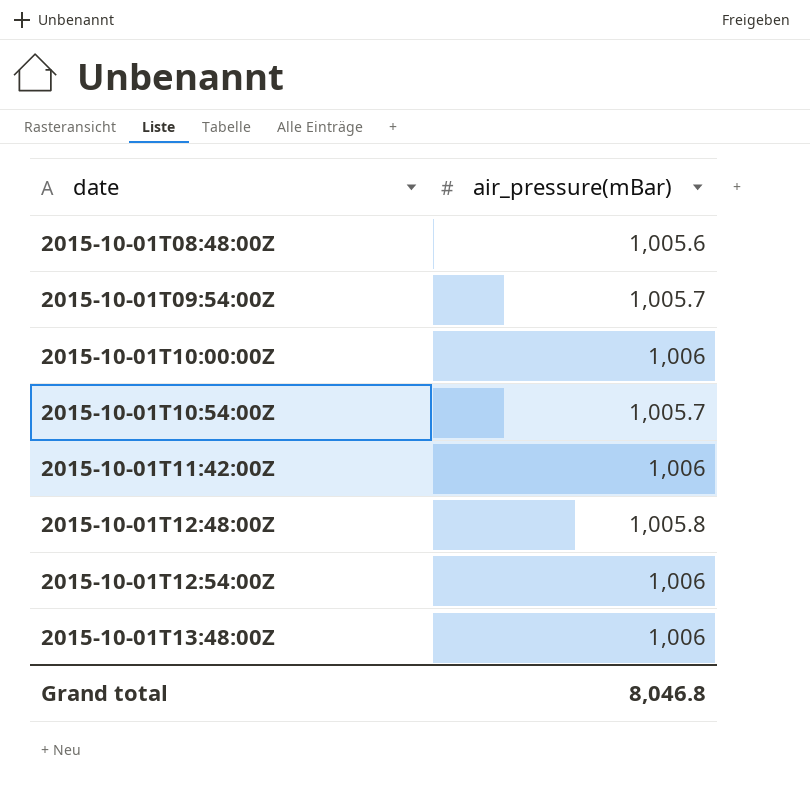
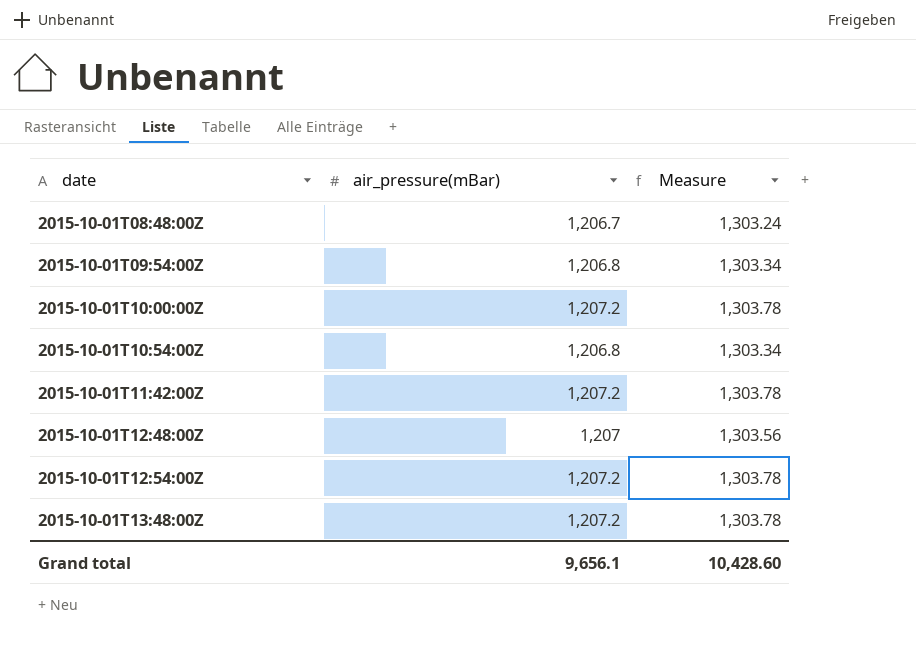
column Measure | formula: none -> [air_pressure(mBar)] * 1.08
2015-10-01T08:48:00Z | air_pressure(mBar): 1,005.6 -> 1,206.7
2015-10-01T09:54:00Z | air_pressure(mBar): 1,005.7 -> 1,206.8
2015-10-01T10:00:00Z | air_pressure(mBar): 1,006 -> 1,207.2
2015-10-01T10:54:00Z | air_pressure(mBar): 1,005.7 -> 1,206.8
2015-10-01T11:42:00Z | air_pressure(mBar): 1,006 -> 1,207.2
2015-10-01T12:48:00Z | air_pressure(mBar): 1,005.8 -> 1,207
2015-10-01T12:54:00Z | air_pressure(mBar): 1,006 -> 1,207.2
2015-10-01T13:48:00Z | air_pressure(mBar): 1,006 -> 1,207.2
Grand total | air_pressure(mBar): 8,046.8 -> 9,656.1

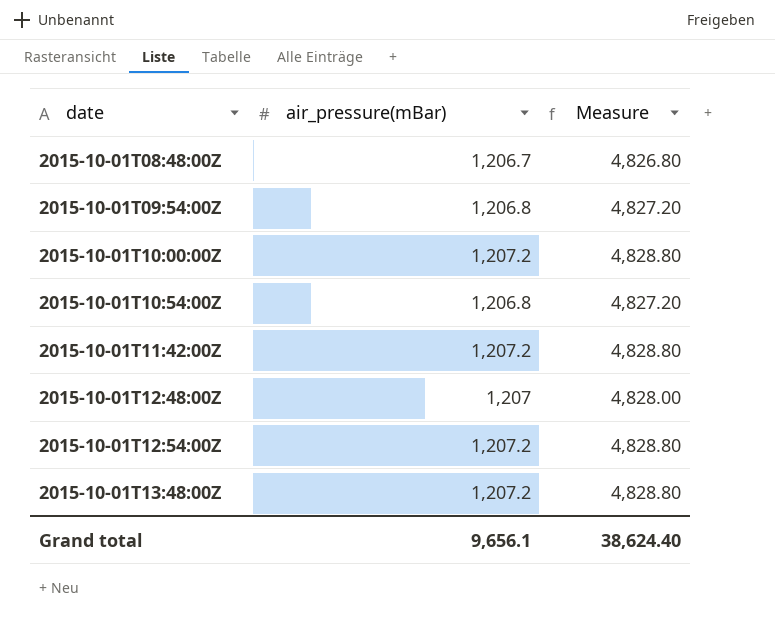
column Measure | formula: [air_pressure(mBar)] * 1.08 -> [air_pressure(mBar)] * 4
Grand total | Measure: 10,428.60 -> 38,624.40

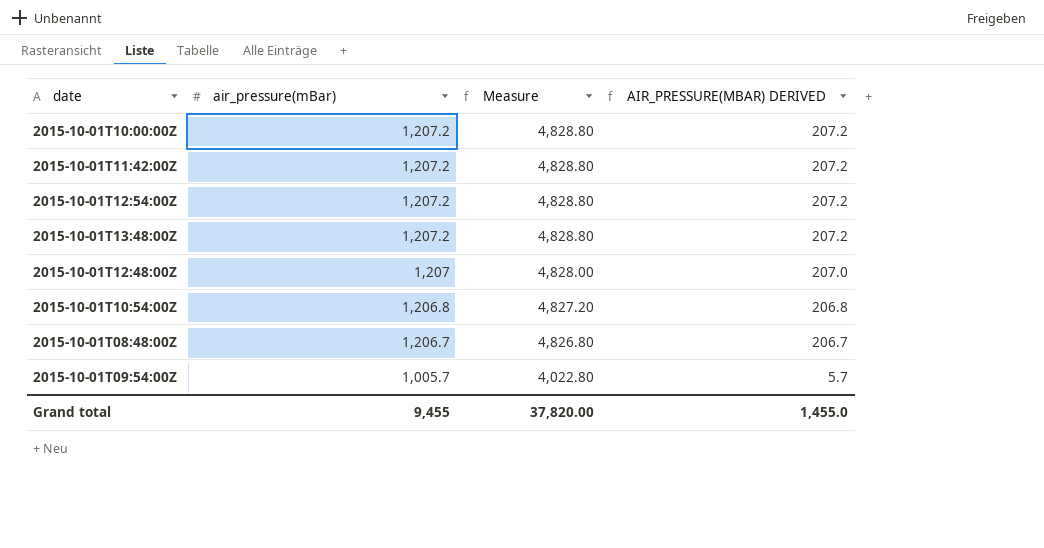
row order: date ascending -> air_pressure(mBar) descending
column AIR_PRESSURE(MBAR) DERIVED | formula: none -> [air_pressure(mBar)] - 1000
2015-10-01T09:54:00Z | air_pressure(mBar): 1,206.8 -> 1,005.7
2015-10-01T09:54:00Z | Measure: 4,827.20 -> 4,022.80
Grand total | air_pressure(mBar): 9,656.1 -> 9,455
Grand total | Measure: 38,624.40 -> 37,820.00

